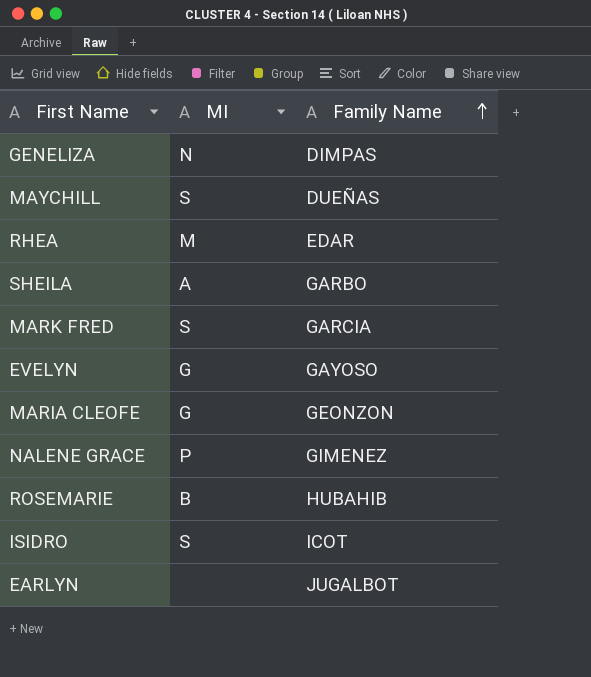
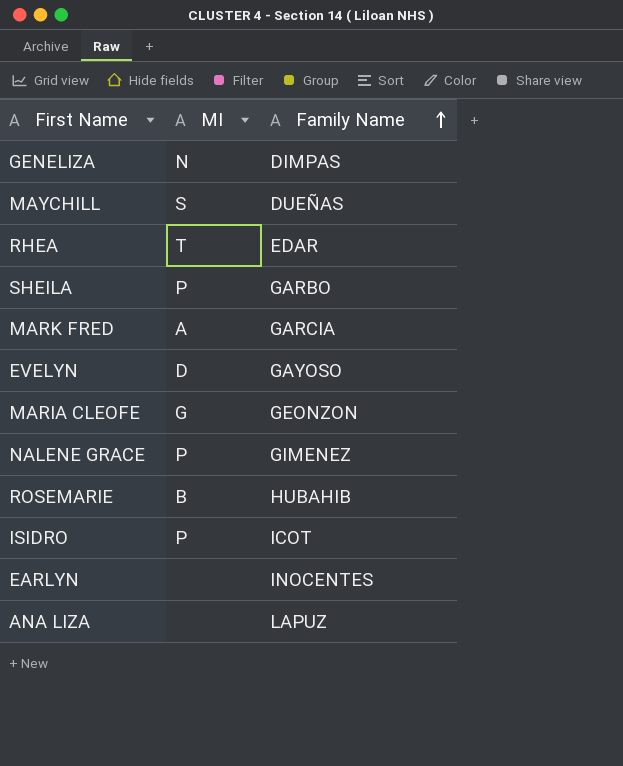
RHEA | MI: M -> T
SHEILA | MI: A -> P
MARK FRED | MI: S -> A
EVELYN | MI: G -> D
ISIDRO | MI: S -> P
EARLYN | Family Name: JUGALBOT -> INOCENTES
row ANA LIZA: none -> none | LAPUZ

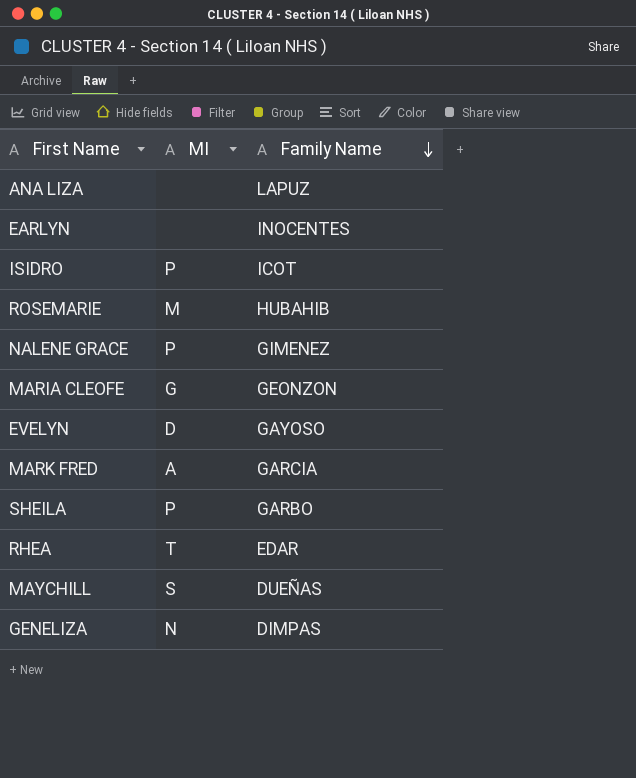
row order: Family Name ascending -> Family Name descending
ROSEMARIE | MI: B -> M

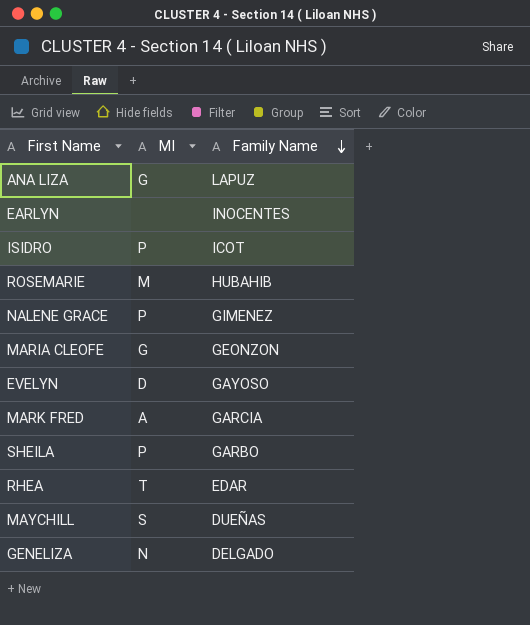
ANA LIZA | MI: none -> G
GENELIZA | Family Name: DIMPAS -> DELGADO

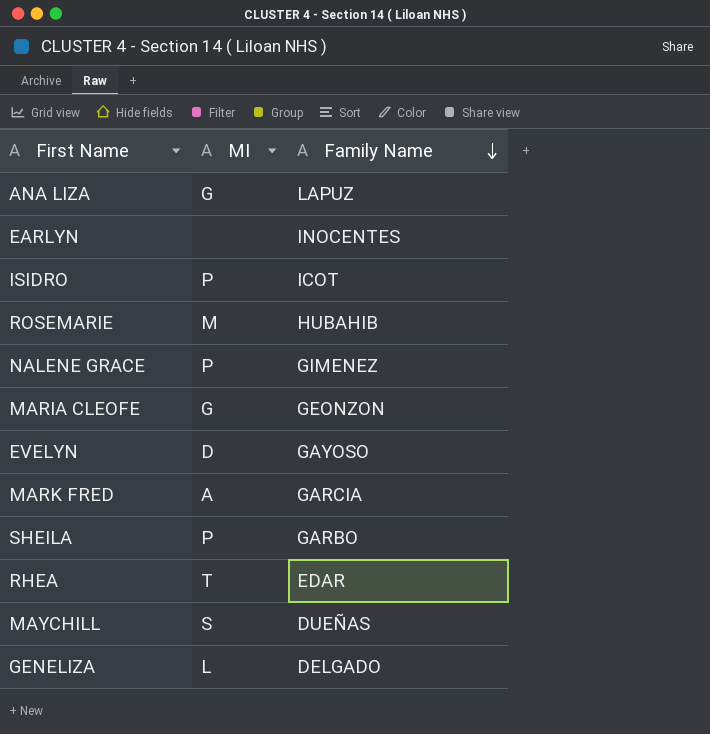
GENELIZA | MI: N -> L

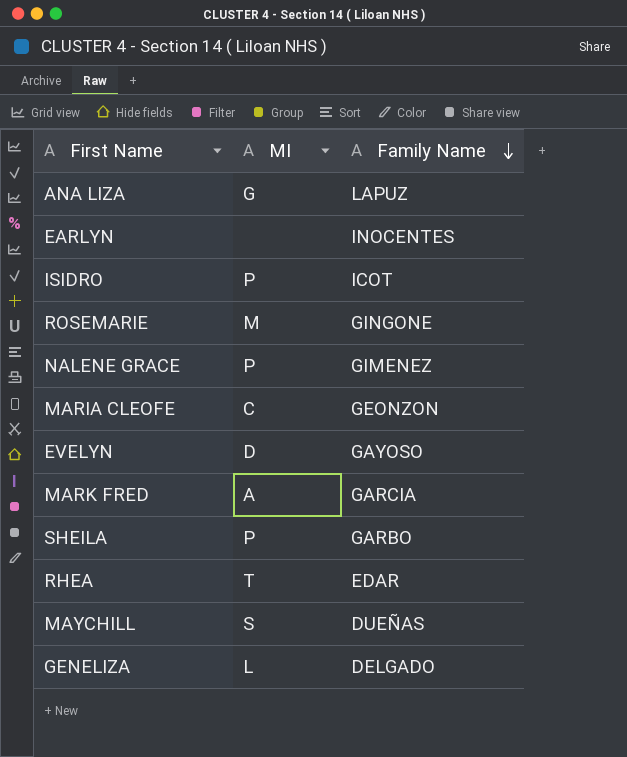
ROSEMARIE | Family Name: HUBAHIB -> GINGONE
MARIA CLEOFE | MI: G -> C

